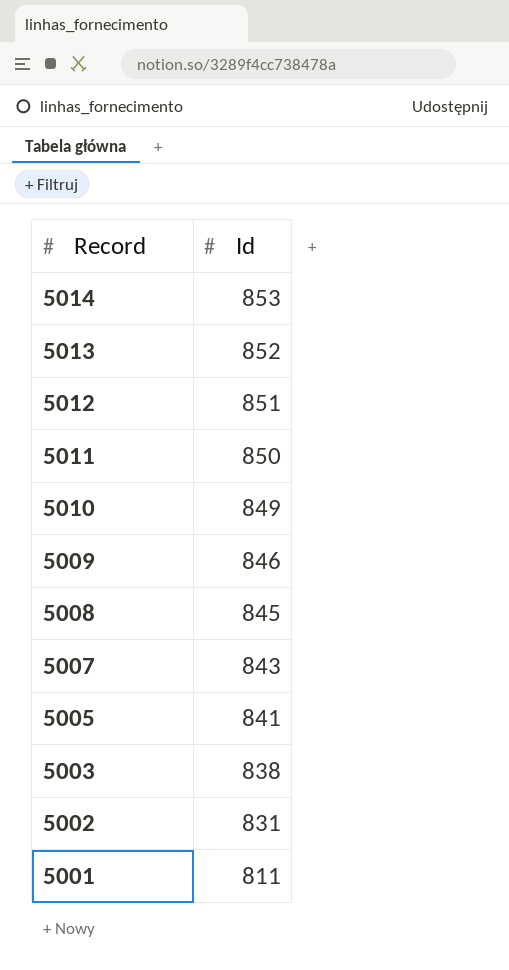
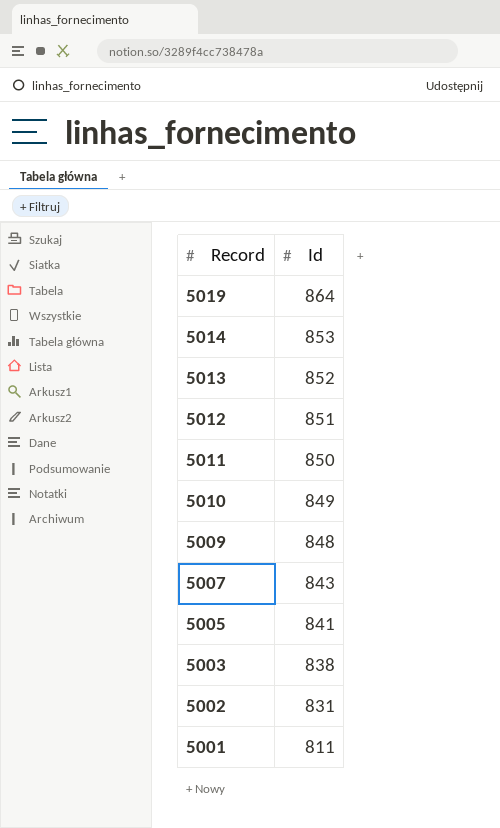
row 5008: 845 -> none
row 5019: none -> 864
5009 | Id: 846 -> 848

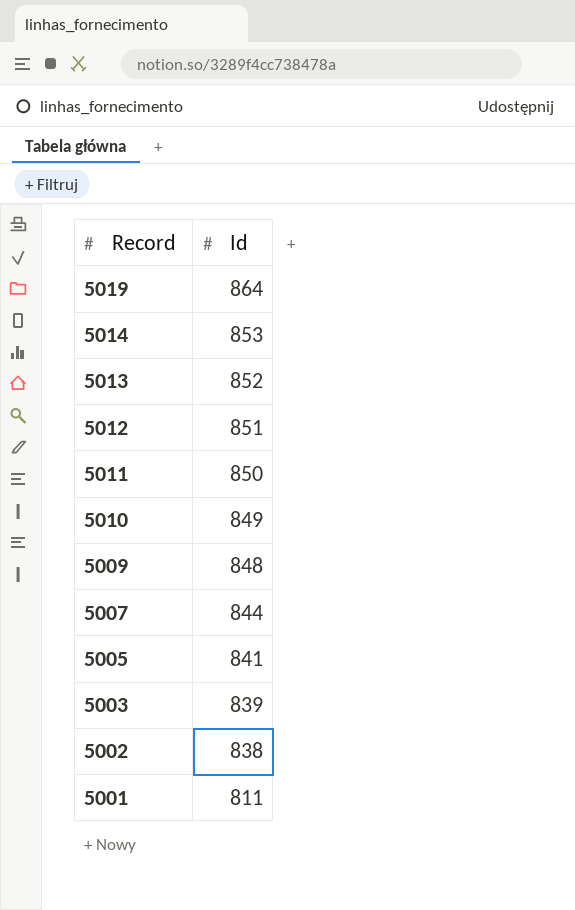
5007 | Id: 843 -> 844
5003 | Id: 838 -> 839
5002 | Id: 831 -> 838

